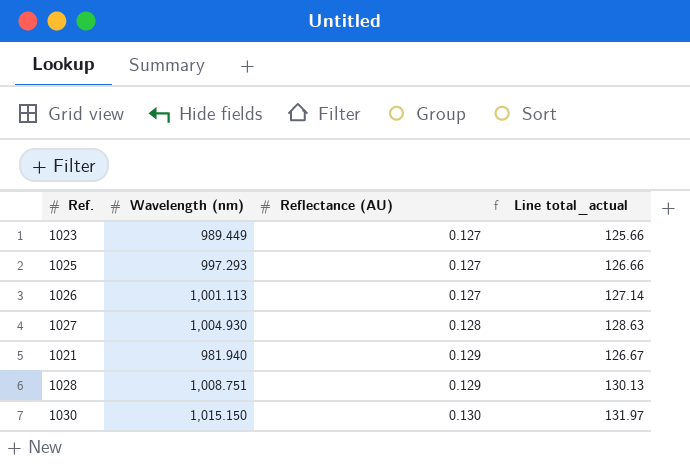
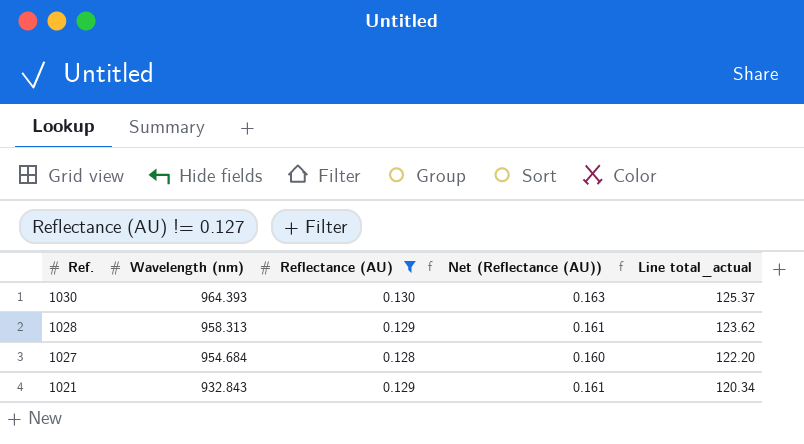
filter: none -> Reflectance (AU) != 0.127
row order: Reflectance (AU) ascending -> Ref. descending
column Net (Reflectance (AU)) | formula: none -> [Reflectance (AU)] * 1.25
1030 | Wavelength (nm): 1,015.150 -> 964.393
1030 | Line total_actual: 131.97 -> 125.37
1028 | Wavelength (nm): 1,008.751 -> 958.313
1028 | Line total_actual: 130.13 -> 123.62
1027 | Wavelength (nm): 1,004.930 -> 954.684
1027 | Line total_actual: 128.63 -> 122.20
1021 | Wavelength (nm): 981.940 -> 932.843
1021 | Line total_actual: 126.67 -> 120.34

